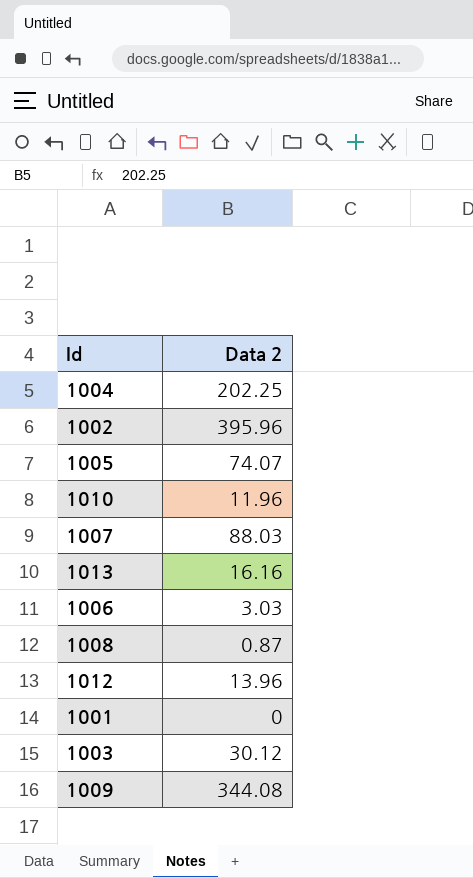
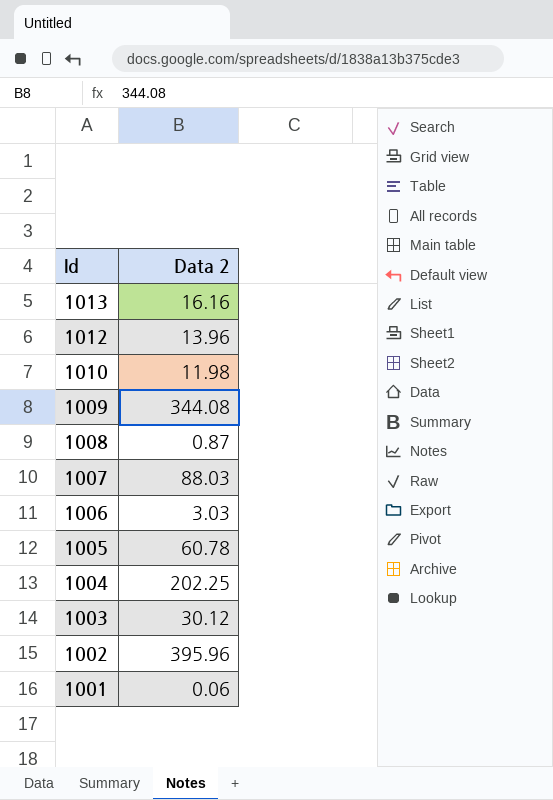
row order: none -> Id descending
1010 | Data 2: 11.96 -> 11.98
1005 | Data 2: 74.07 -> 60.78
1001 | Data 2: 0 -> 0.06

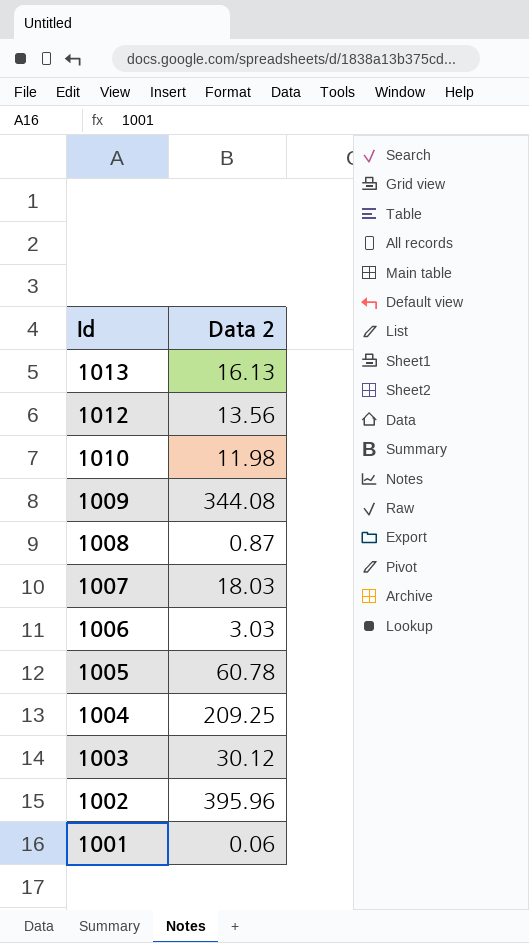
1013 | Data 2: 16.16 -> 16.13
1012 | Data 2: 13.96 -> 13.56
1007 | Data 2: 88.03 -> 18.03
1004 | Data 2: 202.25 -> 209.25

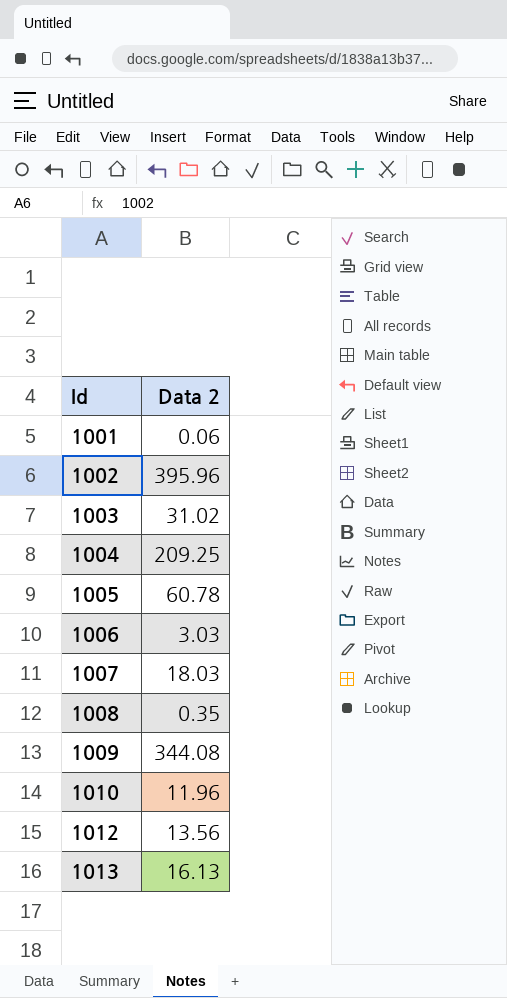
row order: Id descending -> Id ascending
1003 | Data 2: 30.12 -> 31.02
1008 | Data 2: 0.87 -> 0.35
1010 | Data 2: 11.98 -> 11.96

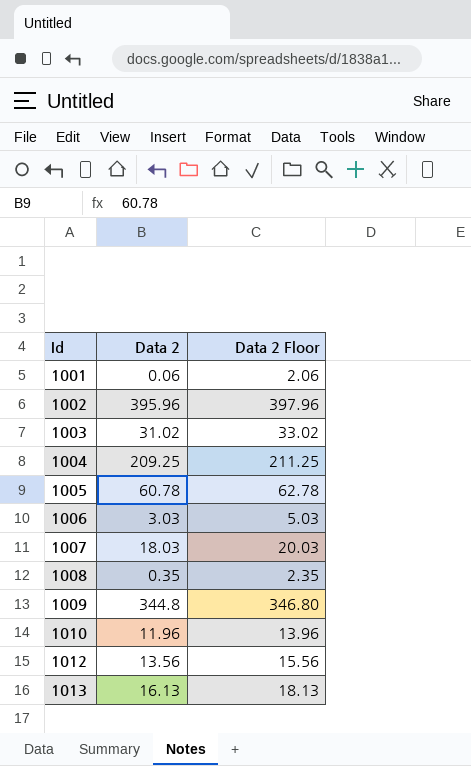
column Data 2 Floor | formula: none -> [Data 2] + 2
1009 | Data 2: 344.08 -> 344.8

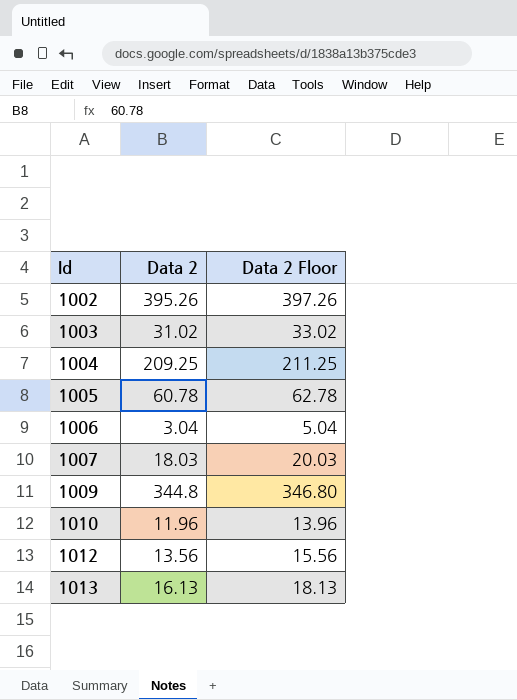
row 1001: 0.06 | 2.06 -> none
row 1008: 0.35 | 2.35 -> none
1002 | Data 2: 395.96 -> 395.26
1002 | Data 2 Floor: 397.96 -> 397.26
1006 | Data 2: 3.03 -> 3.04
1006 | Data 2 Floor: 5.03 -> 5.04

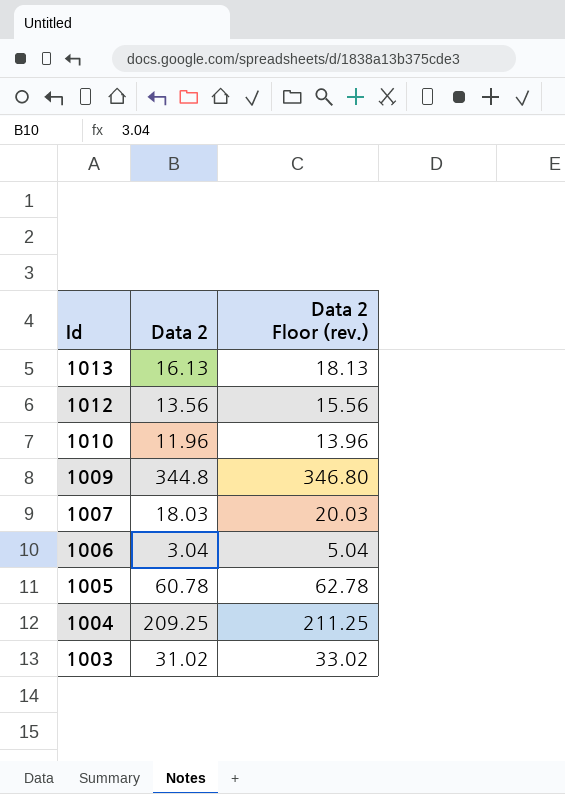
row order: Id ascending -> Id descending
column name: Data 2 Floor -> Data 2 Floor (rev.)
row 1002: 395.26 | 397.26 -> none

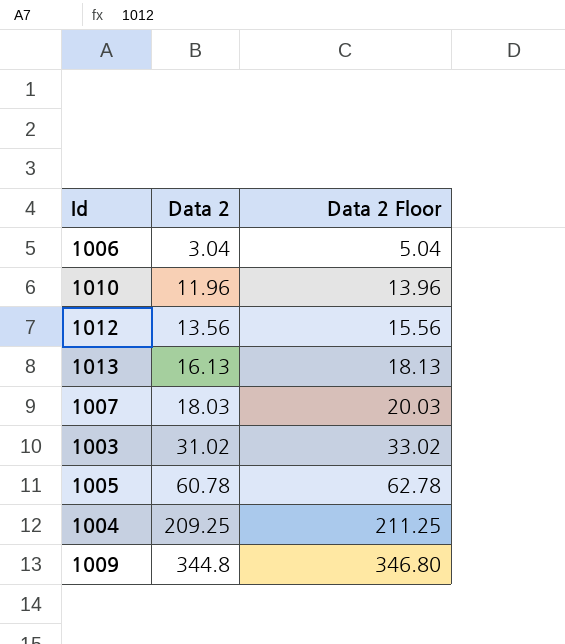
row order: Id descending -> Data 2 ascending
column name: Data 2 Floor (rev.) -> Data 2 Floor

